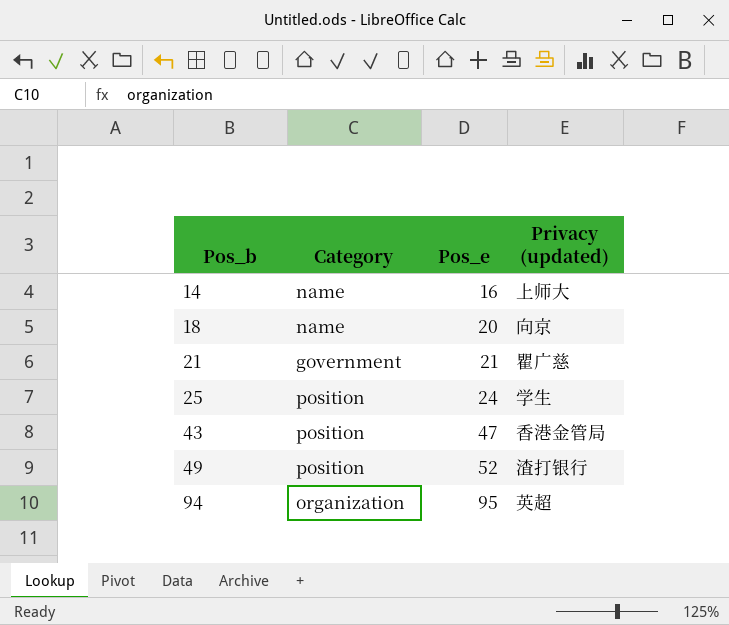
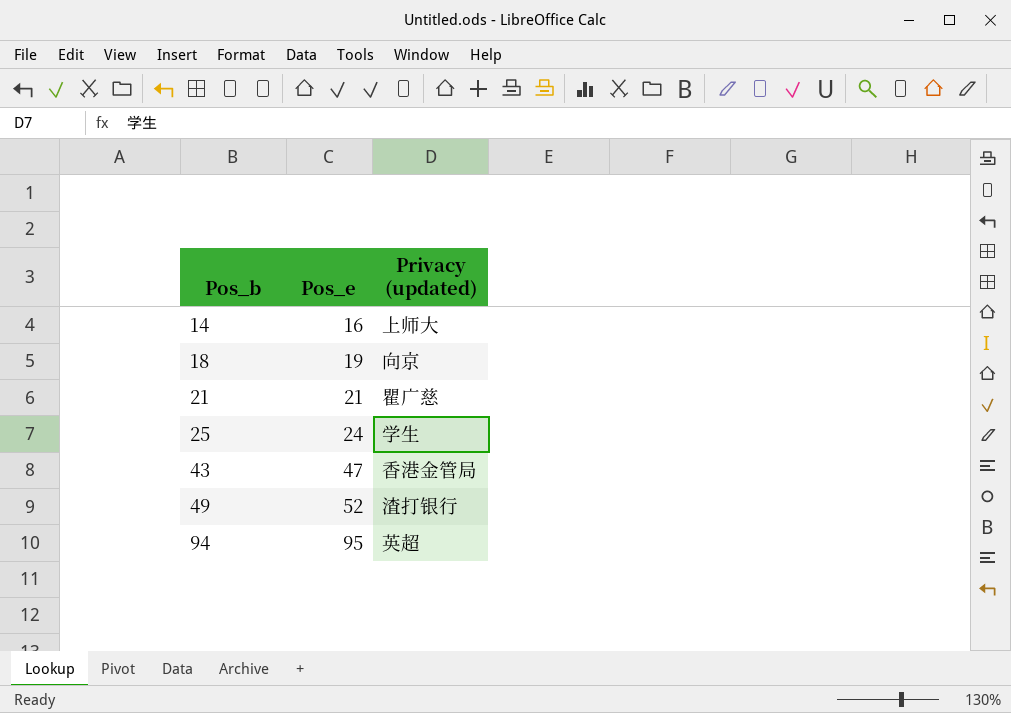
column Category | position: 2 -> none
18 | Pos_e: 20 -> 19

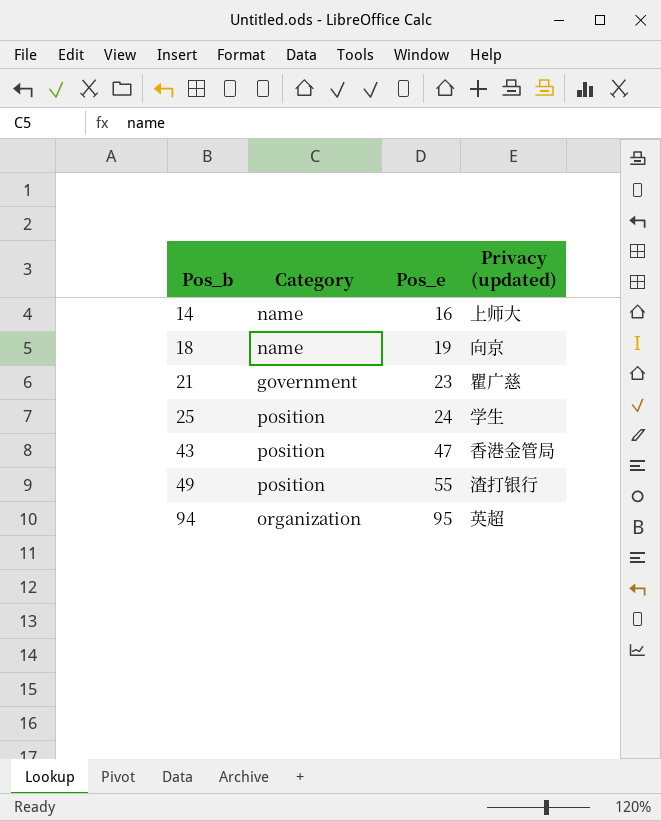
column Category | position: none -> 2
21 | Pos_e: 21 -> 23
49 | Pos_e: 52 -> 55

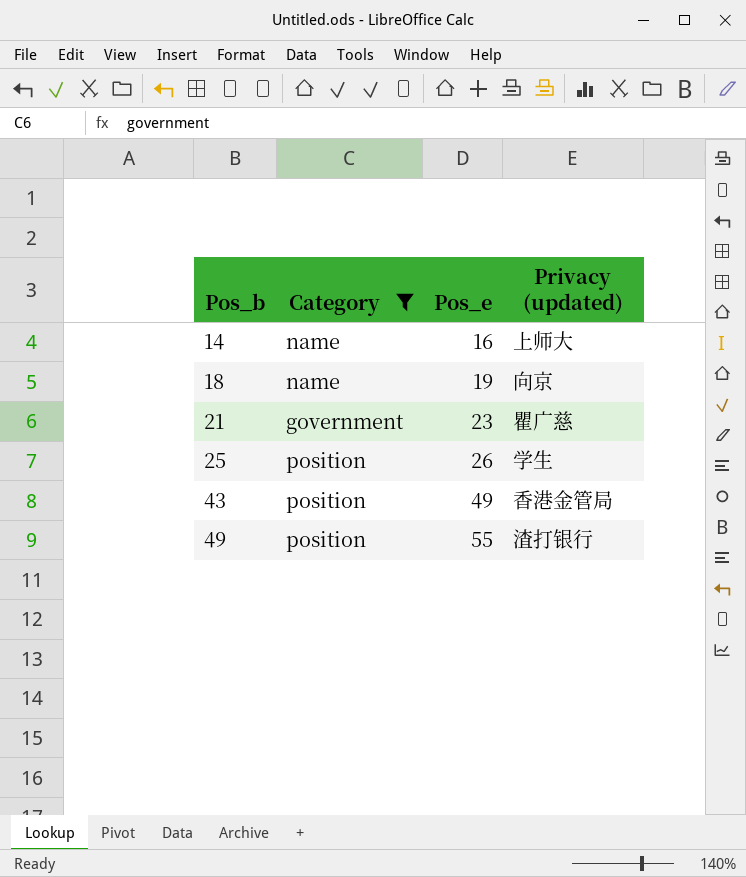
filter: none -> Category != organization
25 | Pos_e: 24 -> 26
43 | Pos_e: 47 -> 49

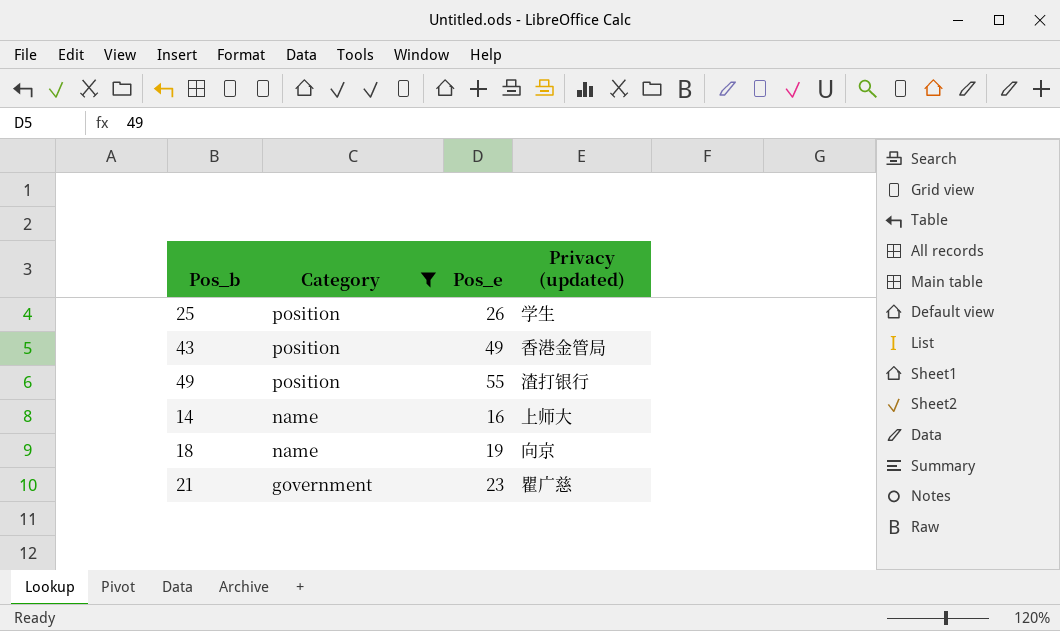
row order: Pos_b ascending -> Category descending

